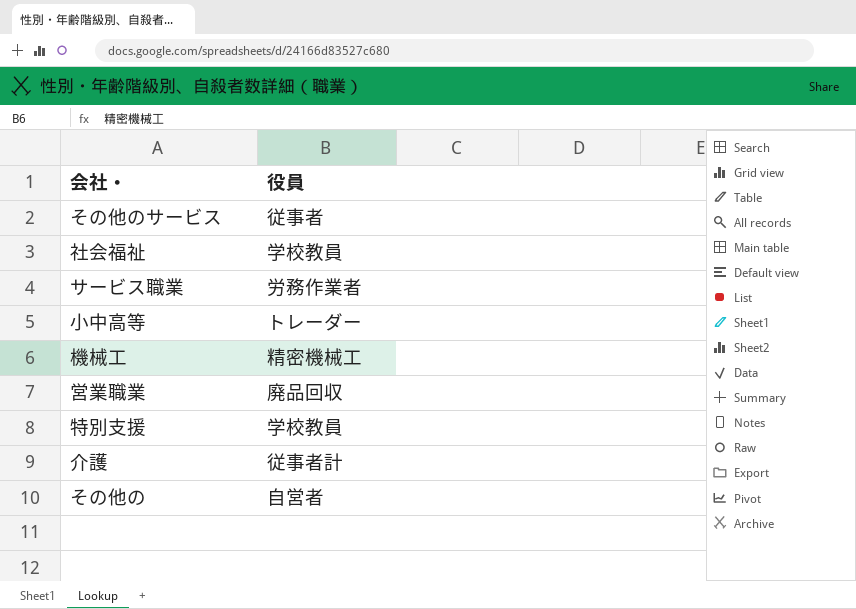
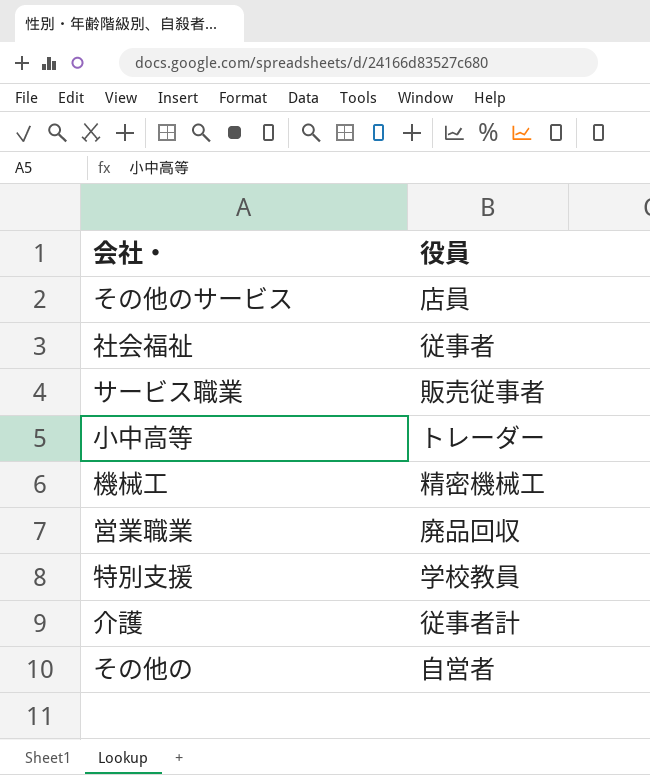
その他のサービス | 役員: 従事者 -> 店員
社会福祉 | 役員: 学校教員 -> 従事者
サービス職業 | 役員: 労務作業者 -> 販売従事者

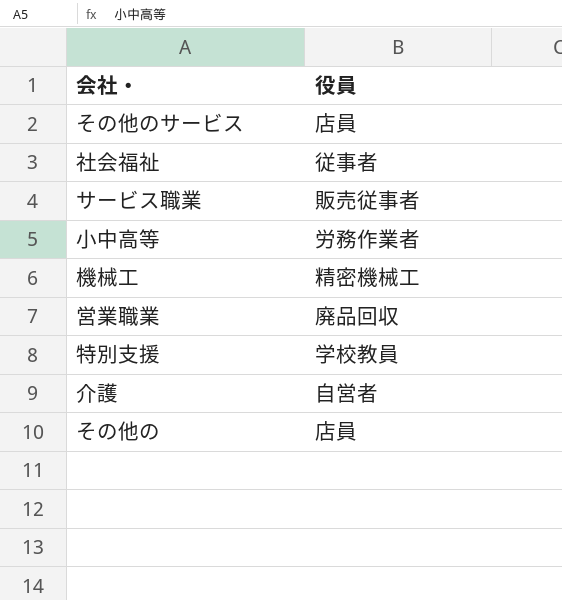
小中高等 | 役員: トレーダー -> 労務作業者
介護 | 役員: 従事者計 -> 自営者
その他の | 役員: 自営者 -> 店員

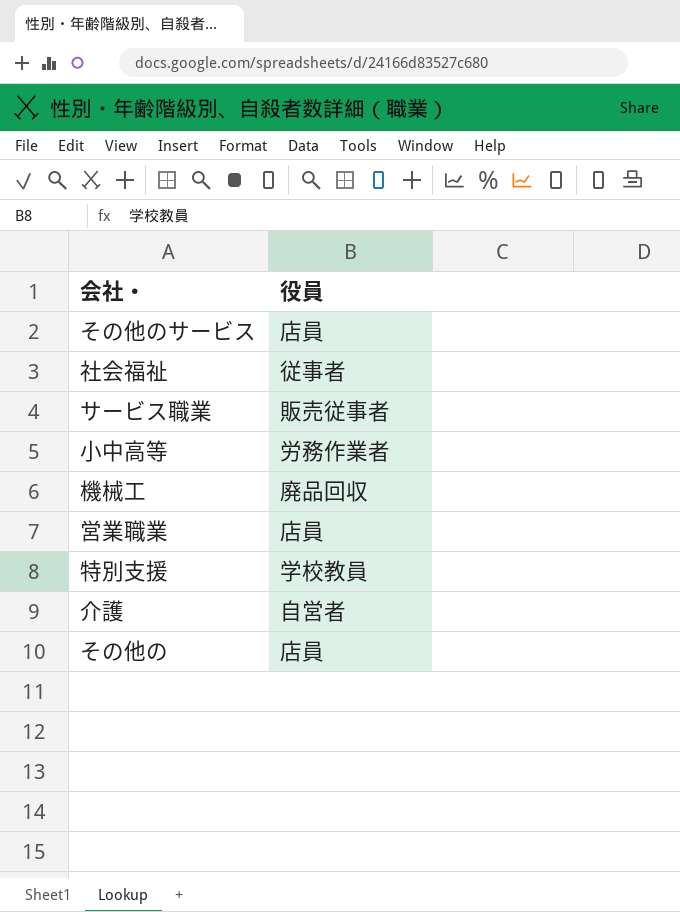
機械工 | 役員: 精密機械工 -> 廃品回収
営業職業 | 役員: 廃品回収 -> 店員

